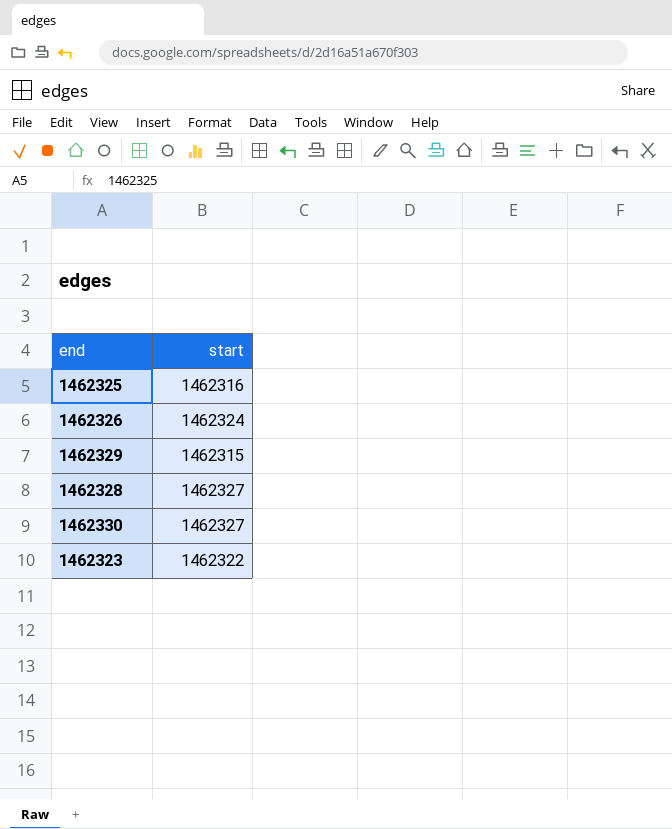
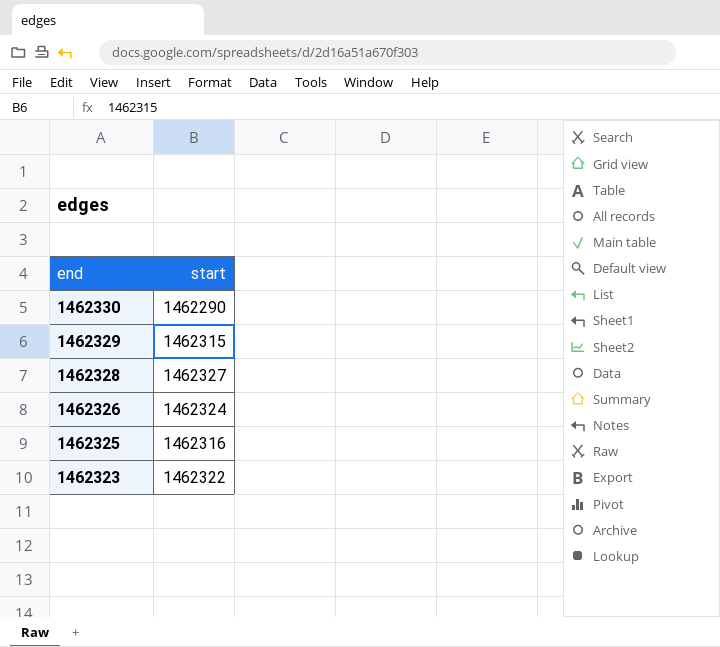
row order: none -> end descending
1462330 | start: 1462327 -> 1462290

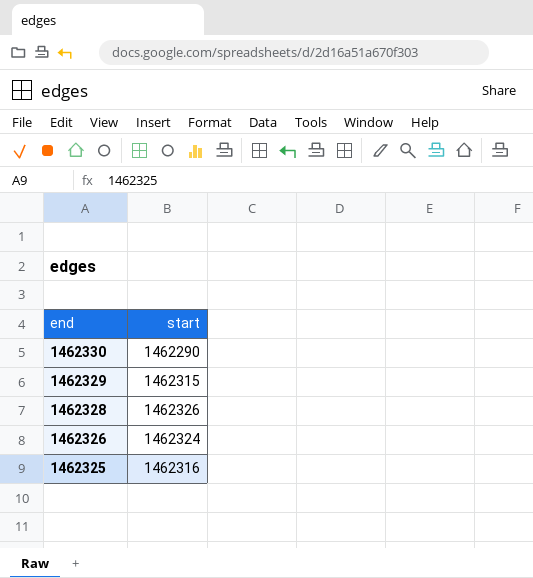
row 1462323: 1462322 -> none
1462328 | start: 1462327 -> 1462326

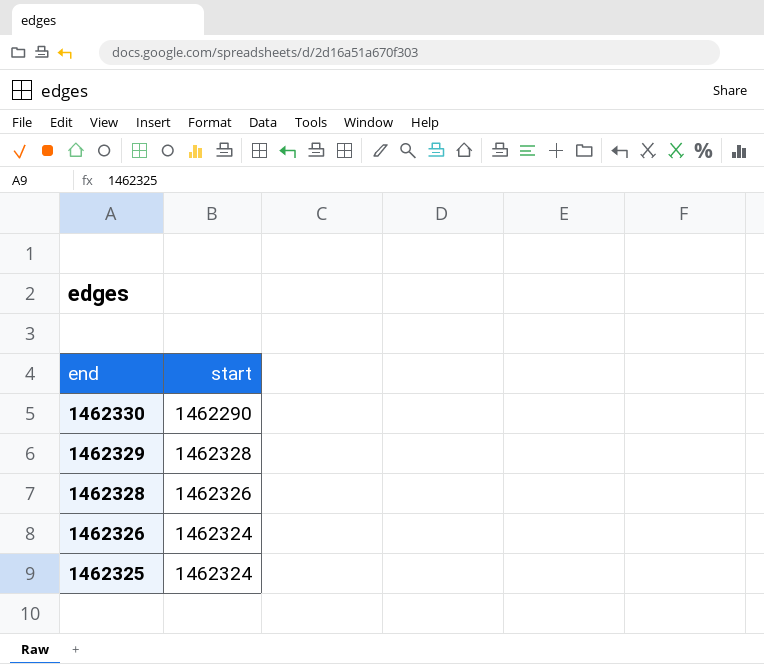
1462329 | start: 1462315 -> 1462328
1462325 | start: 1462316 -> 1462324

